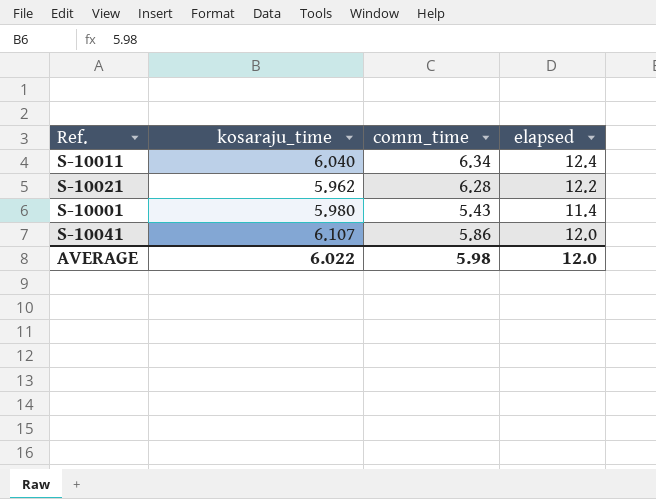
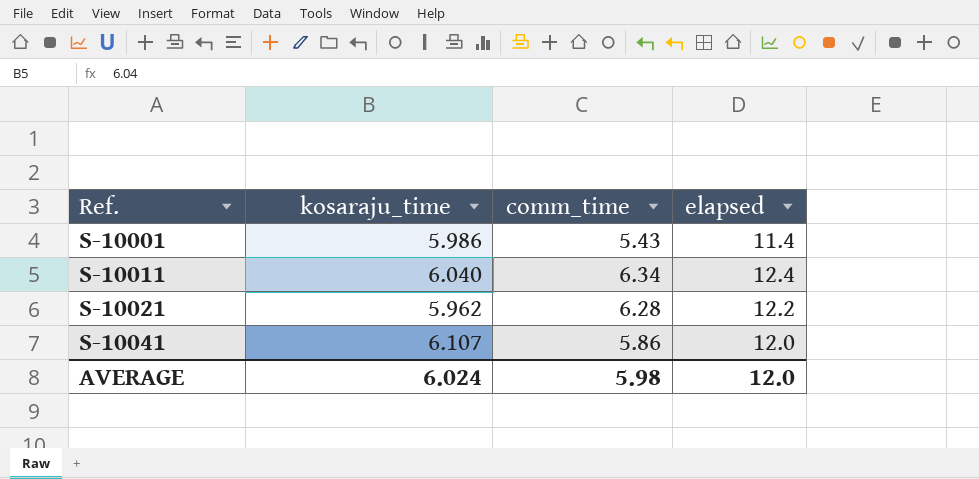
row order: none -> Ref. ascending
S-10001 | kosaraju_time: 5.980 -> 5.986
AVERAGE | kosaraju_time: 6.022 -> 6.024

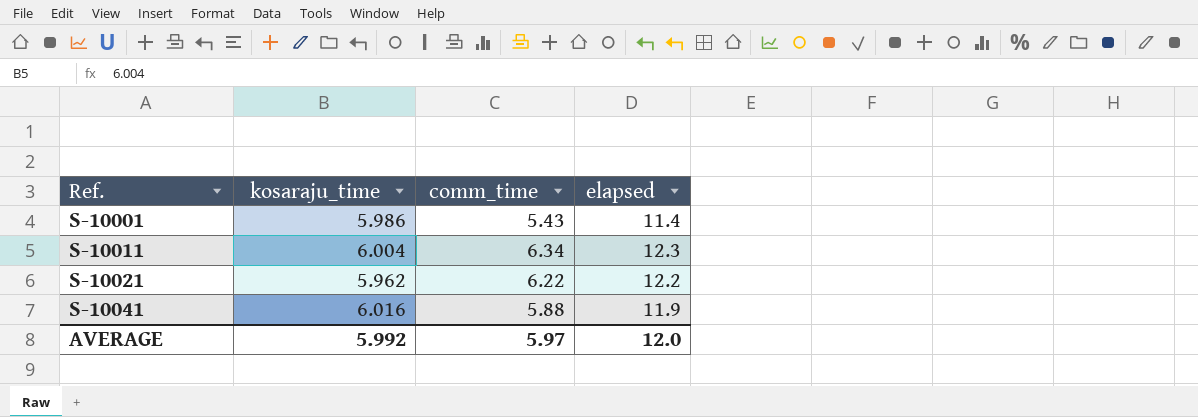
S-10011 | kosaraju_time: 6.040 -> 6.004
S-10011 | elapsed: 12.4 -> 12.3
S-10021 | comm_time: 6.28 -> 6.22
S-10041 | kosaraju_time: 6.107 -> 6.016
S-10041 | comm_time: 5.86 -> 5.88
S-10041 | elapsed: 12.0 -> 11.9
AVERAGE | kosaraju_time: 6.024 -> 5.992
AVERAGE | comm_time: 5.98 -> 5.97

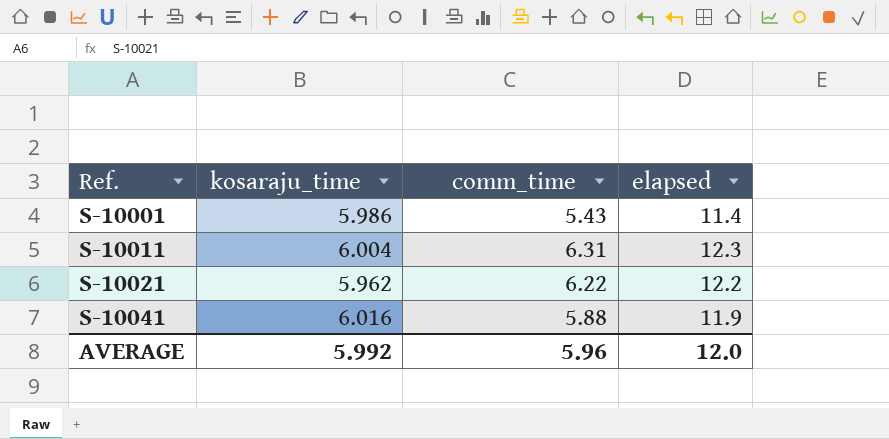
S-10011 | comm_time: 6.34 -> 6.31
AVERAGE | comm_time: 5.97 -> 5.96

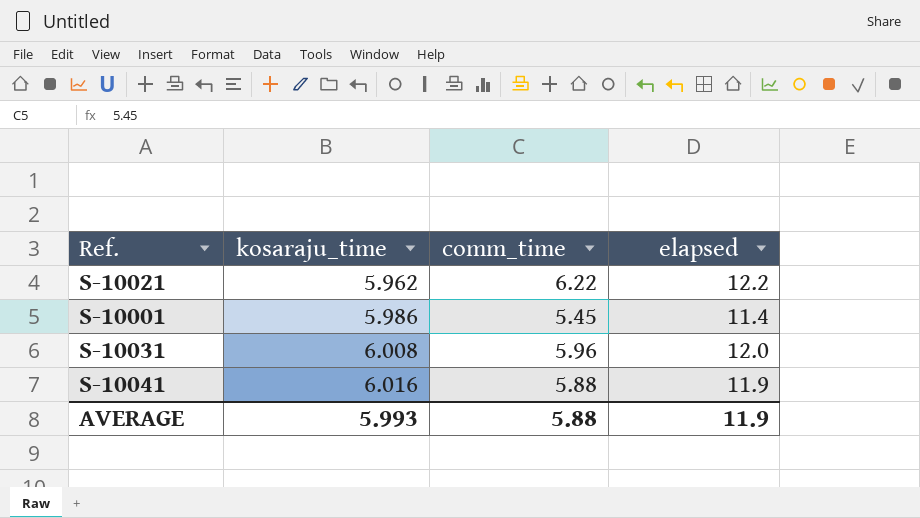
row order: Ref. ascending -> kosaraju_time ascending
row S-10011: 6.004 | 6.31 | 12.3 -> none
S-10001 | comm_time: 5.43 -> 5.45
row S-10031: none -> 6.008 | 5.96 | 12.0
AVERAGE | kosaraju_time: 5.992 -> 5.993
AVERAGE | comm_time: 5.96 -> 5.88
AVERAGE | elapsed: 12.0 -> 11.9

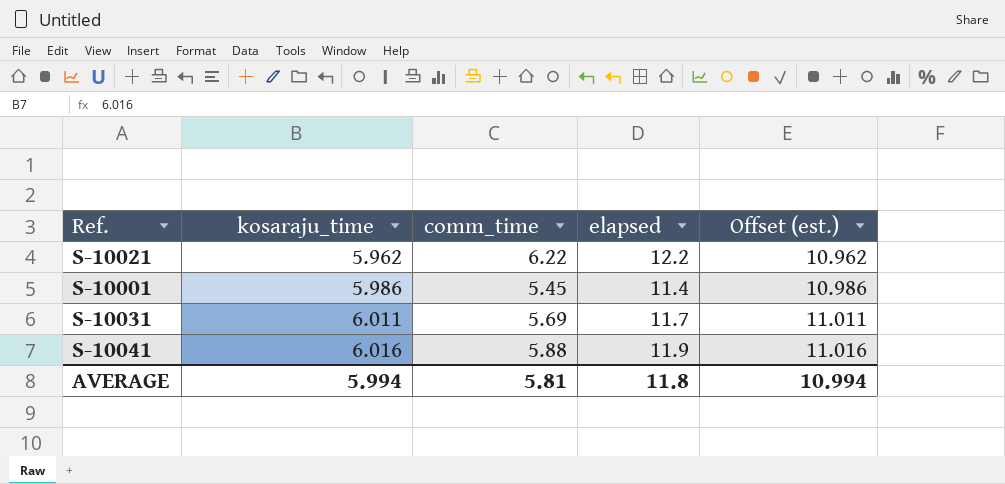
column Offset (est.) | formula: none -> [kosaraju_time] + 5
S-10031 | kosaraju_time: 6.008 -> 6.011
S-10031 | comm_time: 5.96 -> 5.69
S-10031 | elapsed: 12.0 -> 11.7
AVERAGE | kosaraju_time: 5.993 -> 5.994
AVERAGE | comm_time: 5.88 -> 5.81
AVERAGE | elapsed: 11.9 -> 11.8

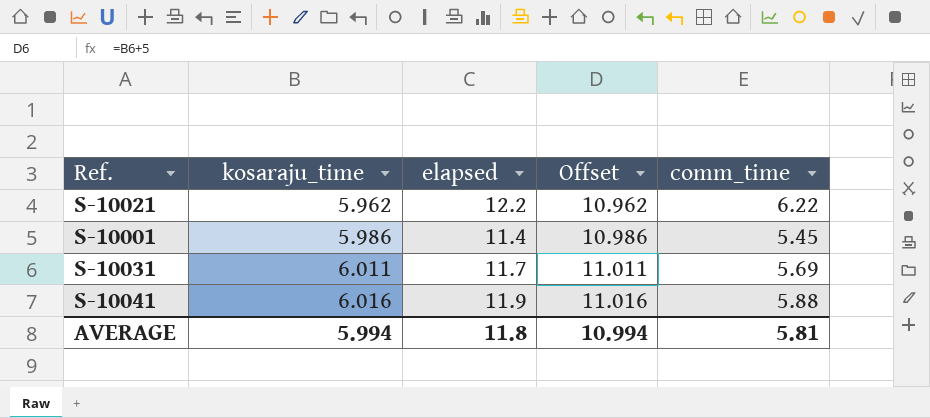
column name: Offset (est.) -> Offset
column comm_time | position: 3 -> 5

